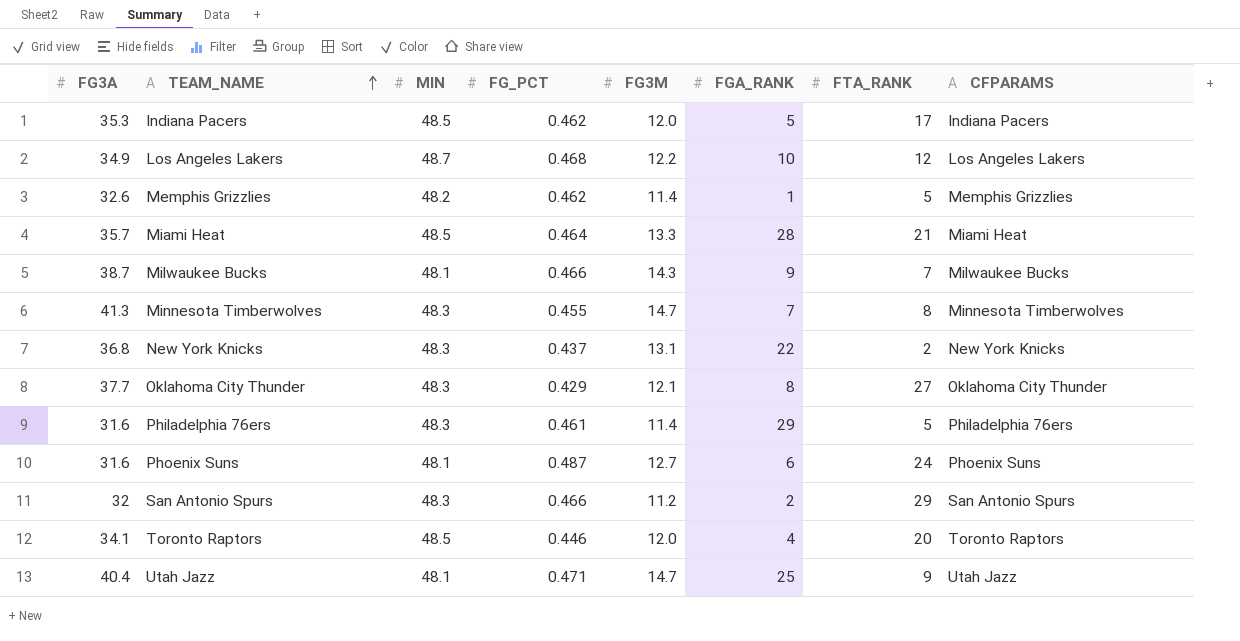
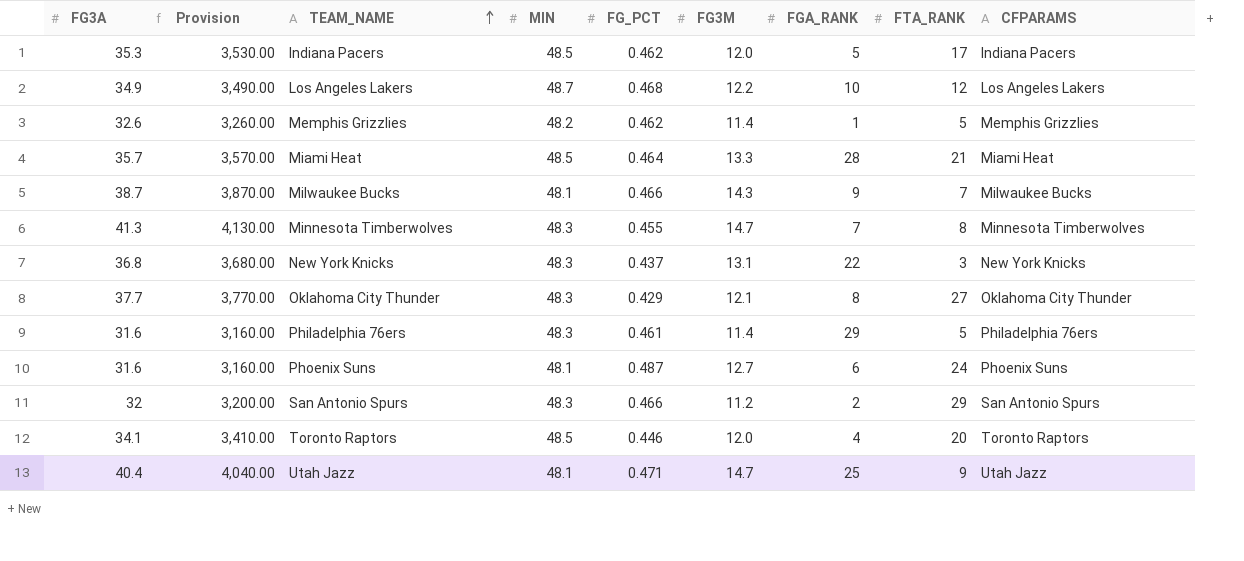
column Provision | formula: none -> [FG3A] * 100
New York Knicks | FTA_RANK: 2 -> 3

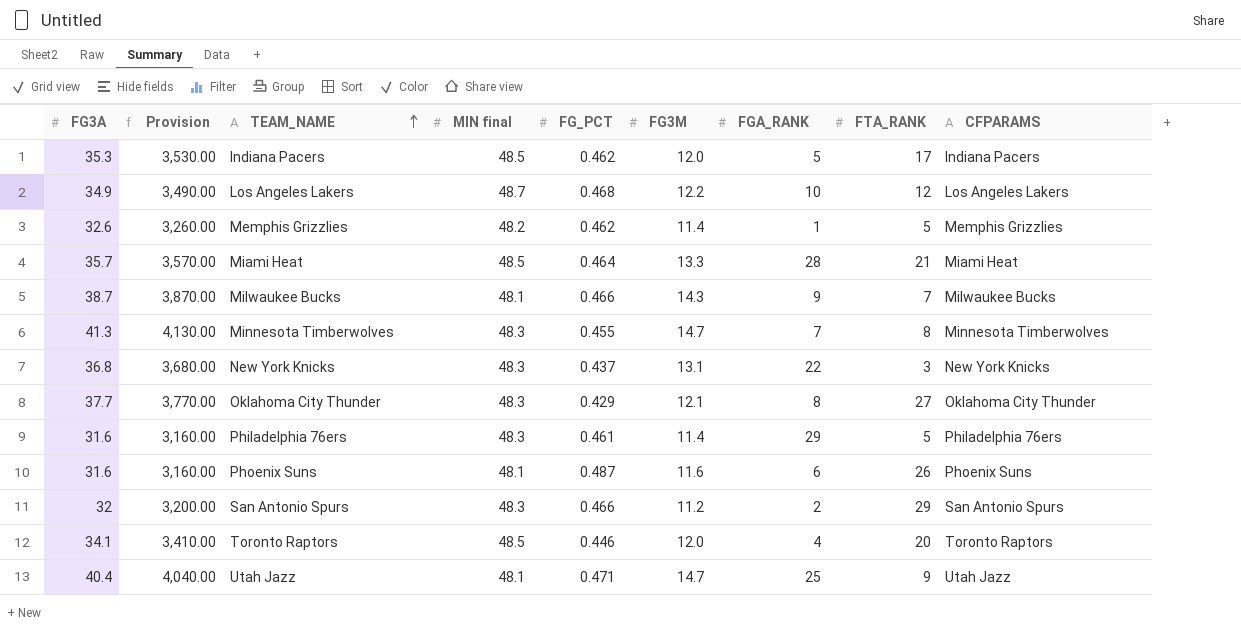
column name: MIN -> MIN final
Phoenix Suns | FG3M: 12.7 -> 11.6
Phoenix Suns | FTA_RANK: 24 -> 26

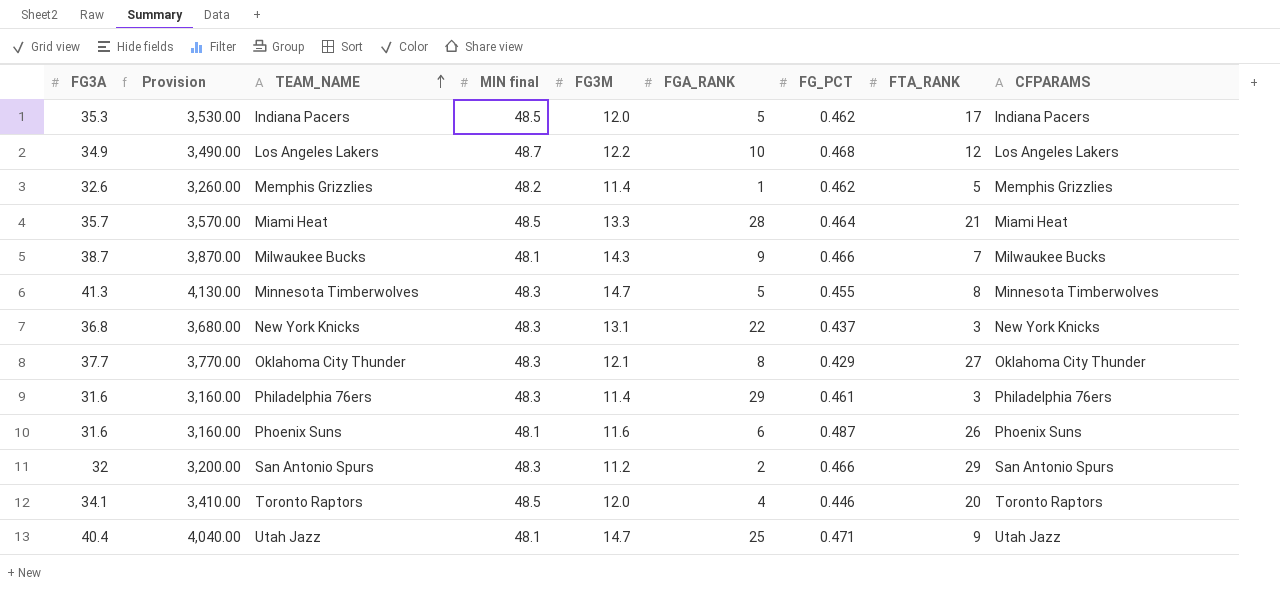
column FG_PCT | position: 5 -> 7
Minnesota Timberwolves | FGA_RANK: 7 -> 5
Philadelphia 76ers | FTA_RANK: 5 -> 3

